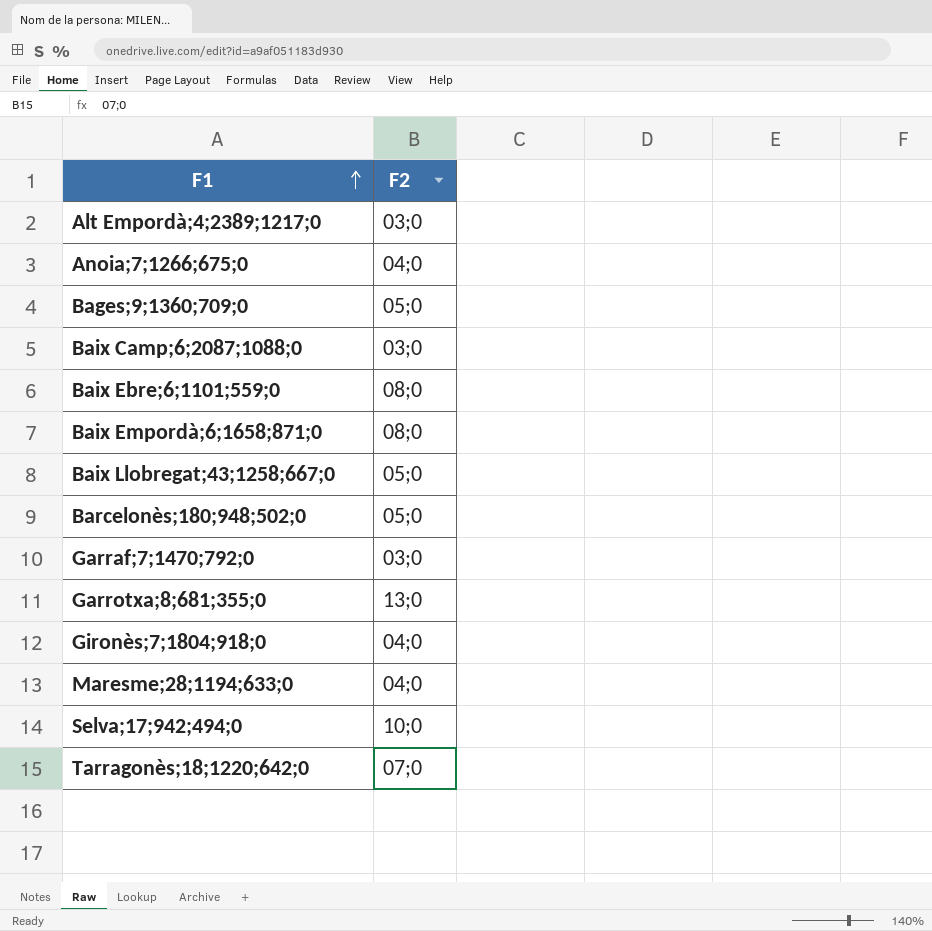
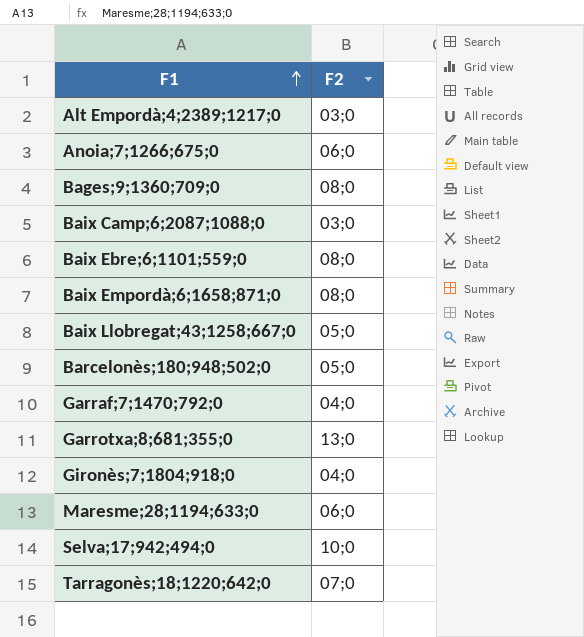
Anoia;7;1266;675;0 | F2: 04;0 -> 06;0
Bages;9;1360;709;0 | F2: 05;0 -> 08;0
Garraf;7;1470;792;0 | F2: 03;0 -> 04;0
Maresme;28;1194;633;0 | F2: 04;0 -> 06;0

